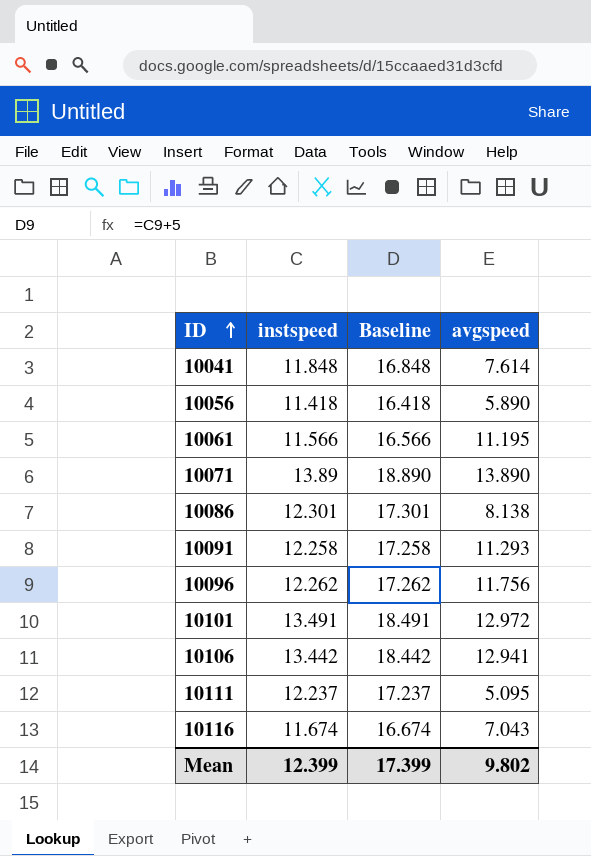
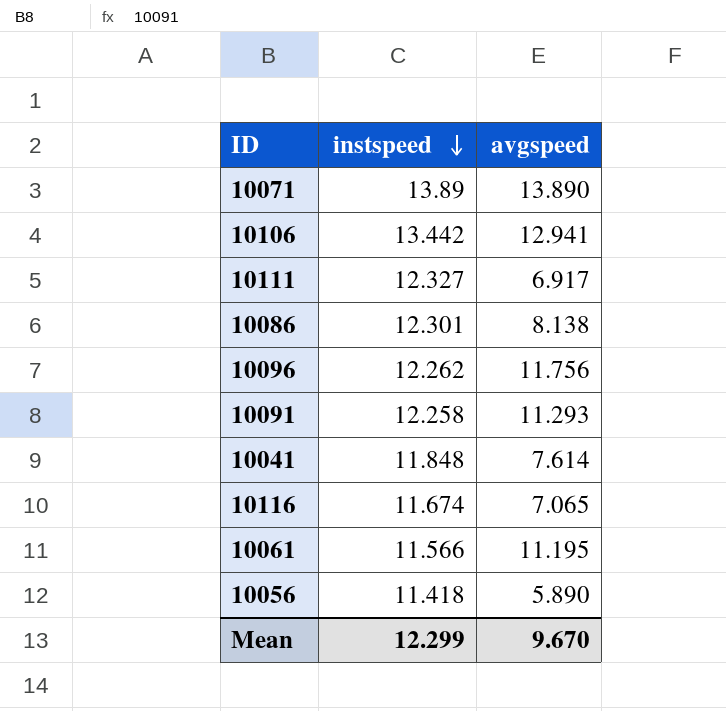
row order: ID ascending -> instspeed descending
column Baseline | formula: [instspeed] + 5 -> none
row 10101: 13.491 | 18.491 | 12.972 -> none
10111 | instspeed: 12.237 -> 12.327
10111 | avgspeed: 5.095 -> 6.917
10116 | avgspeed: 7.043 -> 7.065
Mean | instspeed: 12.399 -> 12.299
Mean | avgspeed: 9.802 -> 9.670

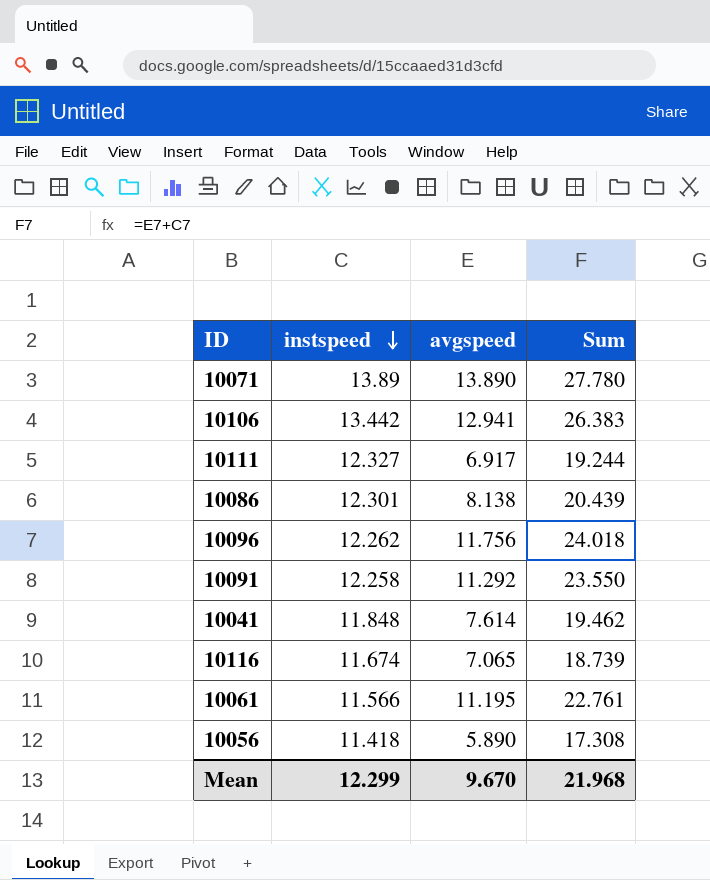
column Sum | formula: none -> [instspeed] + [avgspeed]
10091 | avgspeed: 11.293 -> 11.292

